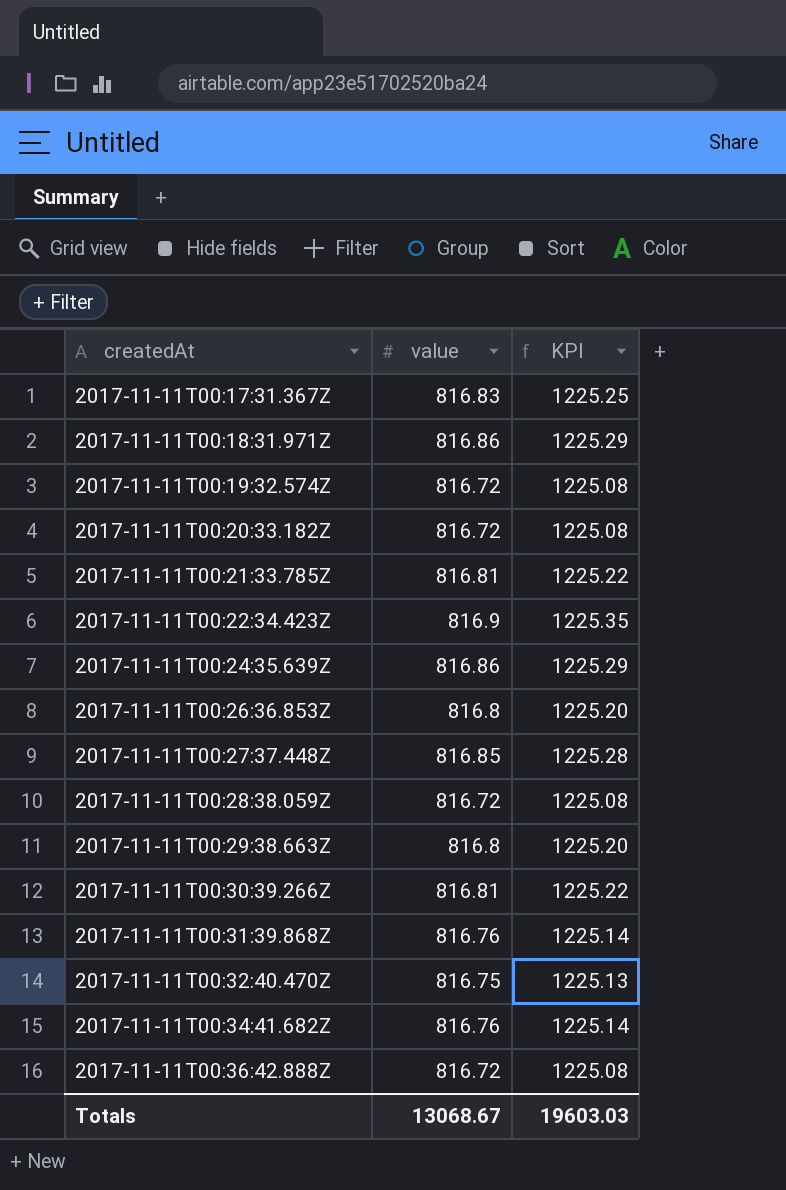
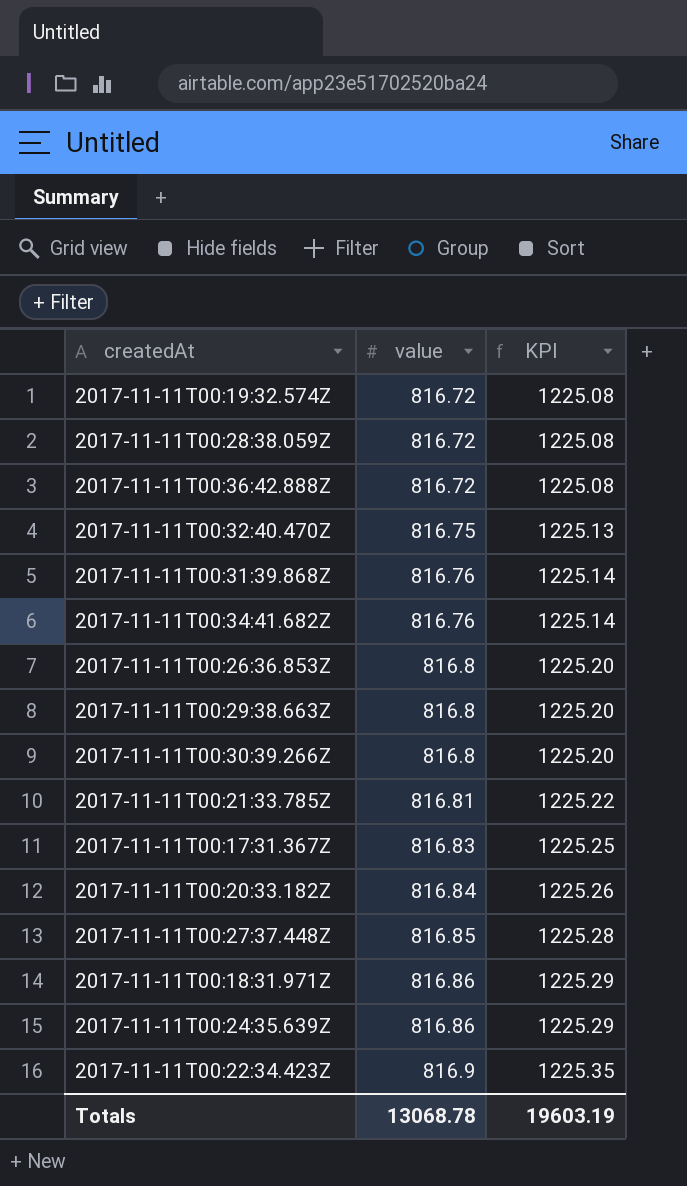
row order: createdAt ascending -> value ascending
2017-11-11T00:30:39.266Z | value: 816.81 -> 816.8
2017-11-11T00:30:39.266Z | KPI: 1225.22 -> 1225.20
2017-11-11T00:20:33.182Z | value: 816.72 -> 816.84
2017-11-11T00:20:33.182Z | KPI: 1225.08 -> 1225.26
Totals | value: 13068.67 -> 13068.78
Totals | KPI: 19603.03 -> 19603.19

